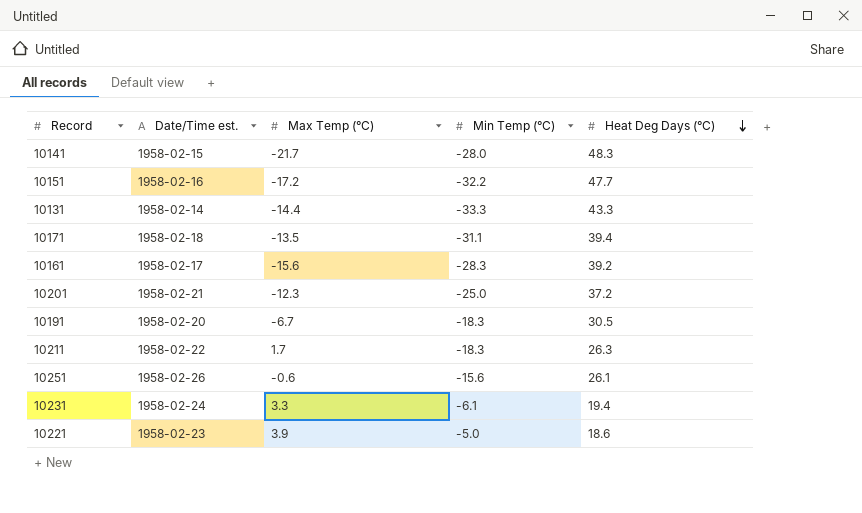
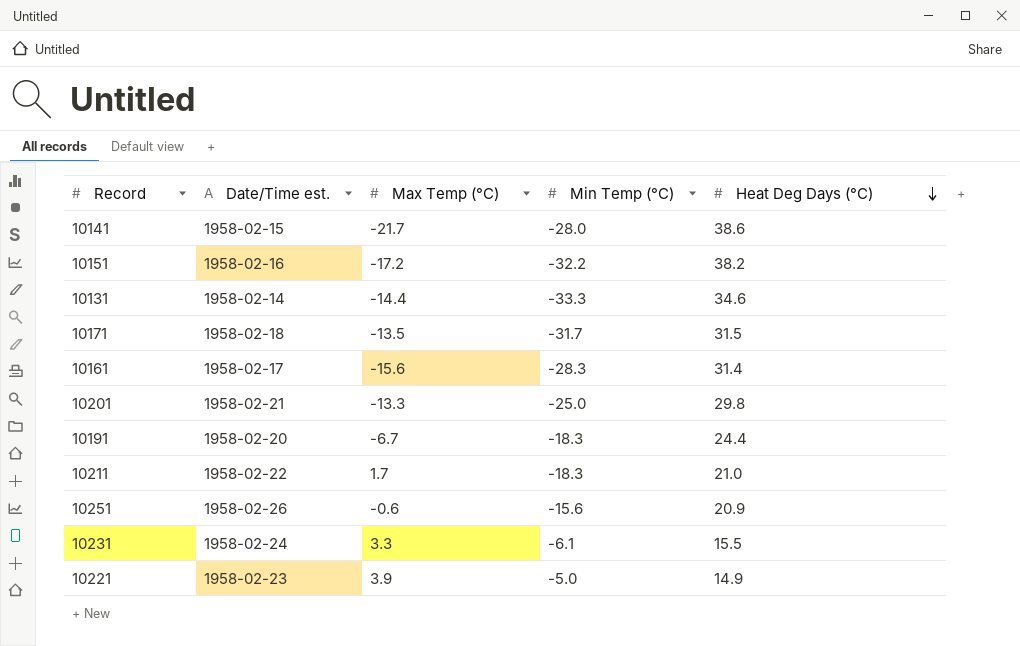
10141 | Heat Deg Days (°C): 48.3 -> 38.6
10151 | Heat Deg Days (°C): 47.7 -> 38.2
10131 | Heat Deg Days (°C): 43.3 -> 34.6
10171 | Min Temp (°C): -31.1 -> -31.7
10171 | Heat Deg Days (°C): 39.4 -> 31.5
10161 | Heat Deg Days (°C): 39.2 -> 31.4
10201 | Max Temp (°C): -12.3 -> -13.3
10201 | Heat Deg Days (°C): 37.2 -> 29.8
10191 | Heat Deg Days (°C): 30.5 -> 24.4
10211 | Heat Deg Days (°C): 26.3 -> 21.0
10251 | Heat Deg Days (°C): 26.1 -> 20.9
10231 | Heat Deg Days (°C): 19.4 -> 15.5
10221 | Heat Deg Days (°C): 18.6 -> 14.9

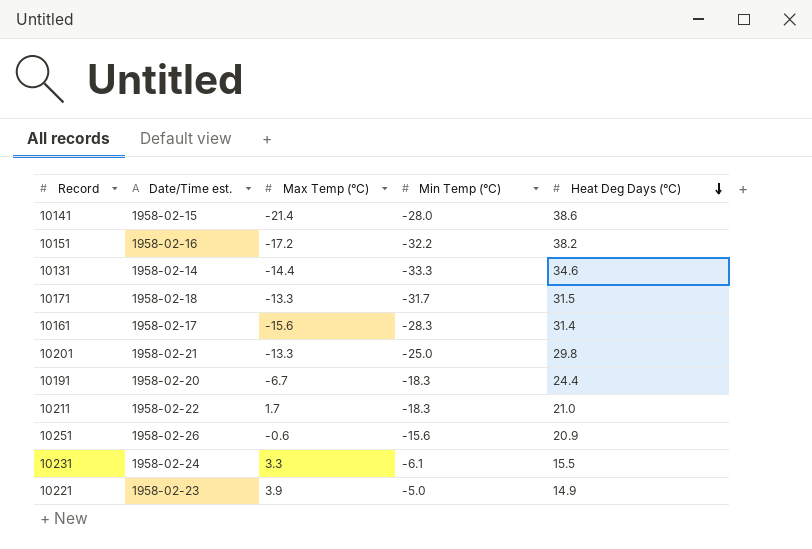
10141 | Max Temp (°C): -21.7 -> -21.4
10171 | Max Temp (°C): -13.5 -> -13.3

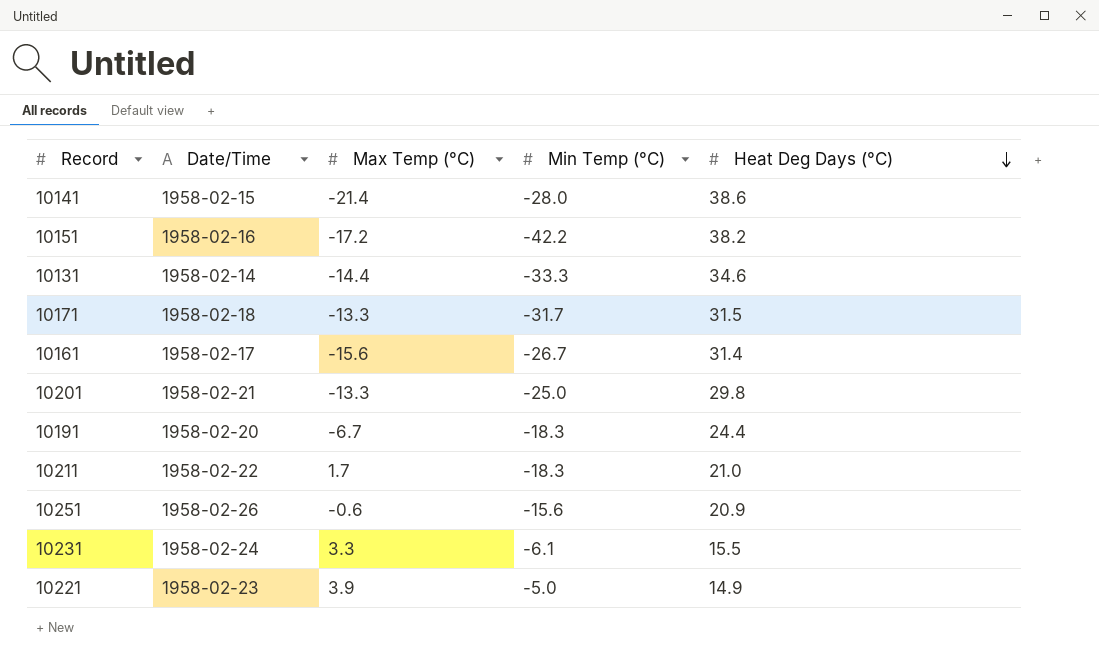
column name: Date/Time est. -> Date/Time
10151 | Min Temp (°C): -32.2 -> -42.2
10161 | Min Temp (°C): -28.3 -> -26.7

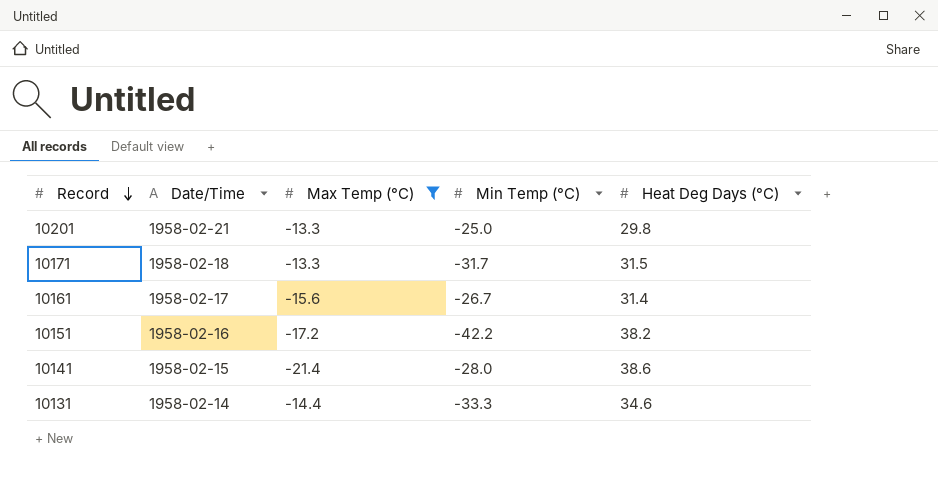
filter: none -> Max Temp (°C) <= -13.3
row order: Heat Deg Days (°C) descending -> Record descending

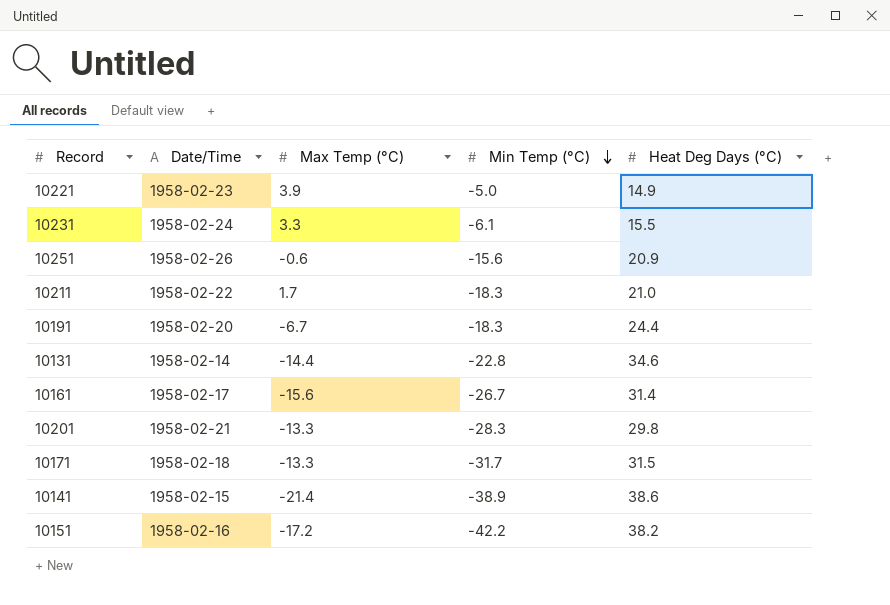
filter: Max Temp (°C) <= -13.3 -> none
row order: Record descending -> Min Temp (°C) descending
10131 | Min Temp (°C): -33.3 -> -22.8
10201 | Min Temp (°C): -25.0 -> -28.3
10141 | Min Temp (°C): -28.0 -> -38.9

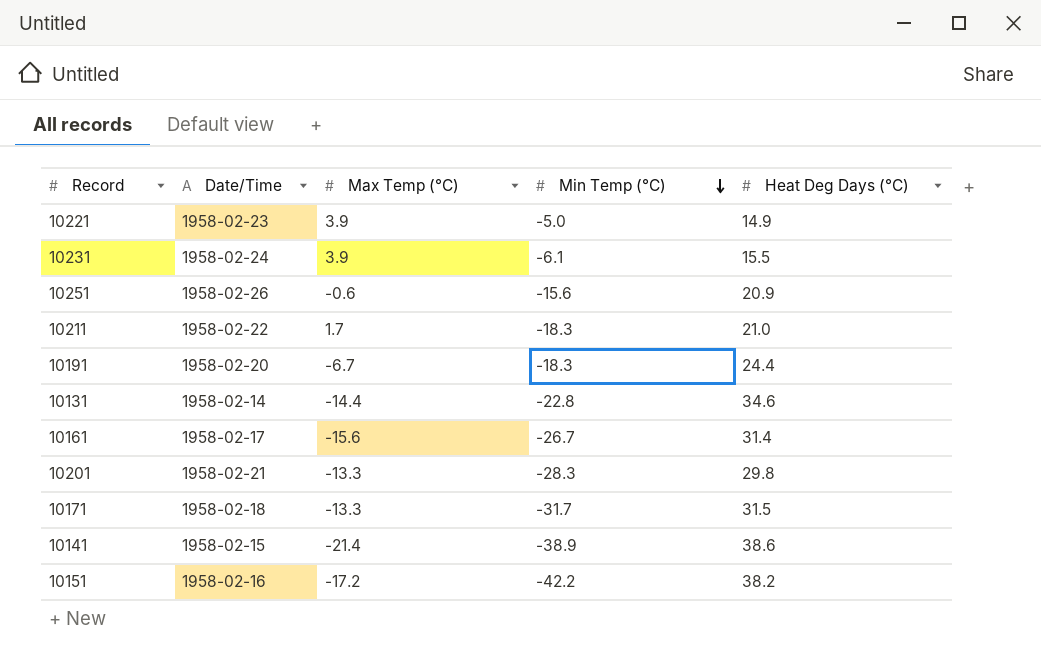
10231 | Max Temp (°C): 3.3 -> 3.9

